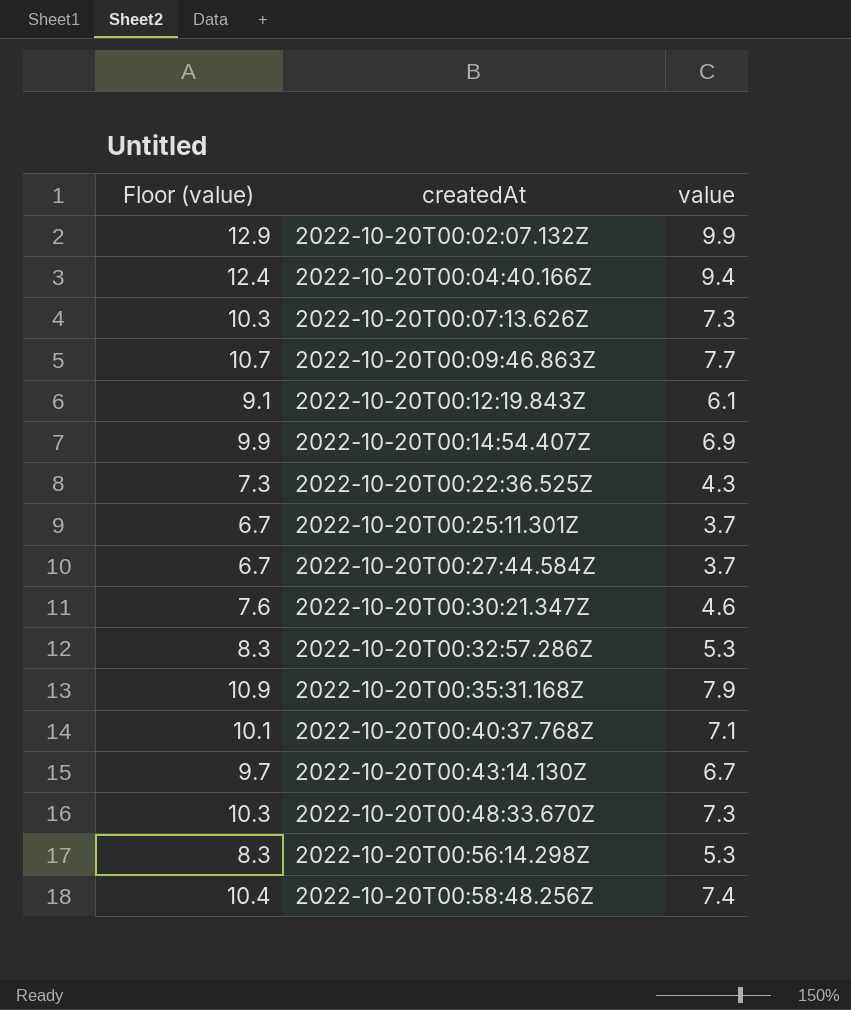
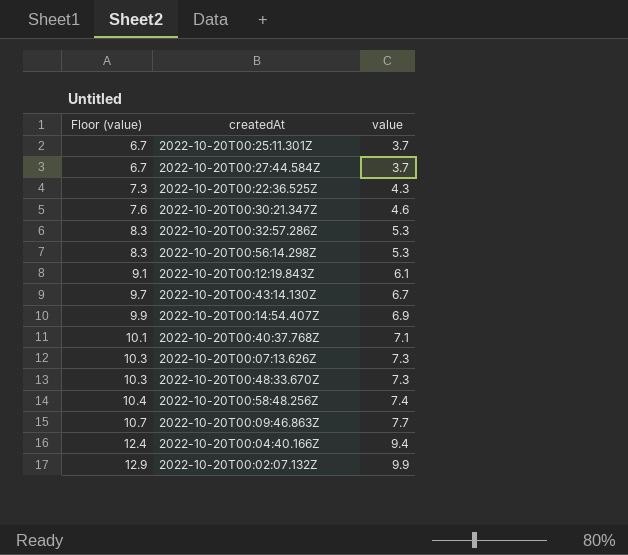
row order: createdAt ascending -> Floor (value) ascending
row 2022-10-20T00:35:31.168Z: 10.9 | 7.9 -> none

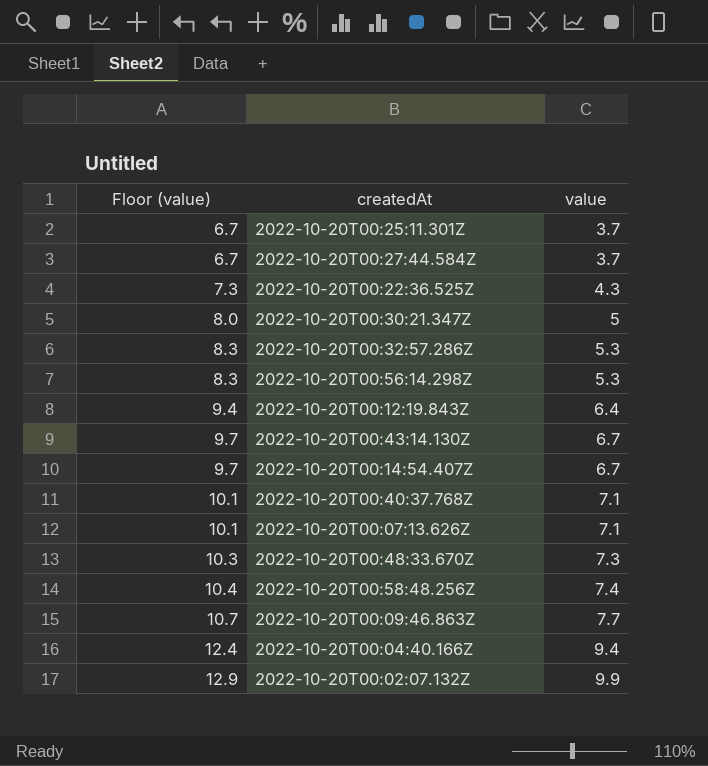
2022-10-20T00:30:21.347Z | Floor (value): 7.6 -> 8.0
2022-10-20T00:30:21.347Z | value: 4.6 -> 5
2022-10-20T00:12:19.843Z | Floor (value): 9.1 -> 9.4
2022-10-20T00:12:19.843Z | value: 6.1 -> 6.4
2022-10-20T00:14:54.407Z | Floor (value): 9.9 -> 9.7
2022-10-20T00:14:54.407Z | value: 6.9 -> 6.7
2022-10-20T00:07:13.626Z | Floor (value): 10.3 -> 10.1
2022-10-20T00:07:13.626Z | value: 7.3 -> 7.1

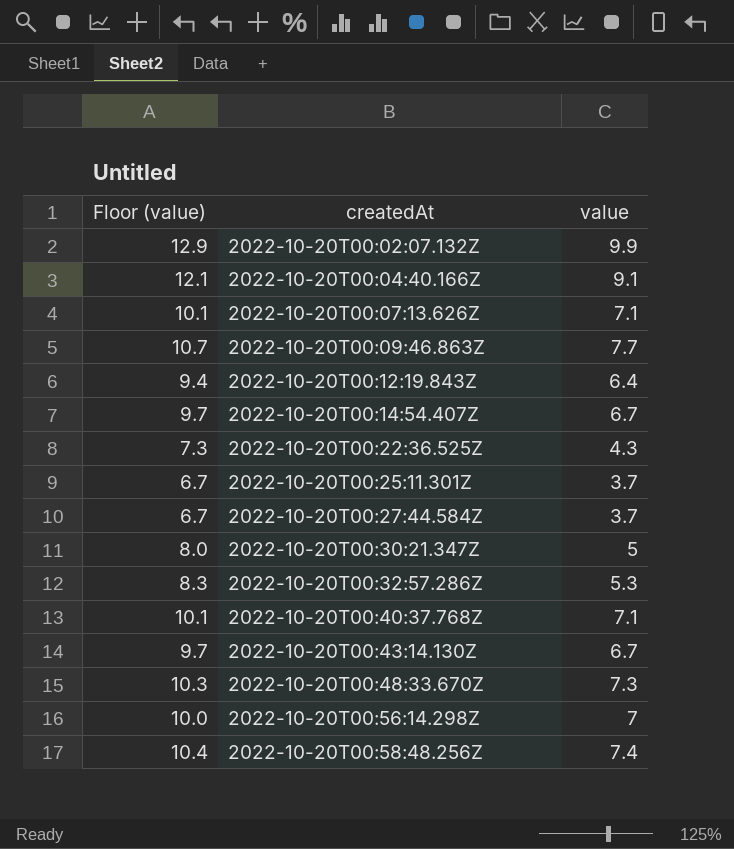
row order: Floor (value) ascending -> createdAt ascending
2022-10-20T00:04:40.166Z | Floor (value): 12.4 -> 12.1
2022-10-20T00:04:40.166Z | value: 9.4 -> 9.1
2022-10-20T00:56:14.298Z | Floor (value): 8.3 -> 10.0
2022-10-20T00:56:14.298Z | value: 5.3 -> 7

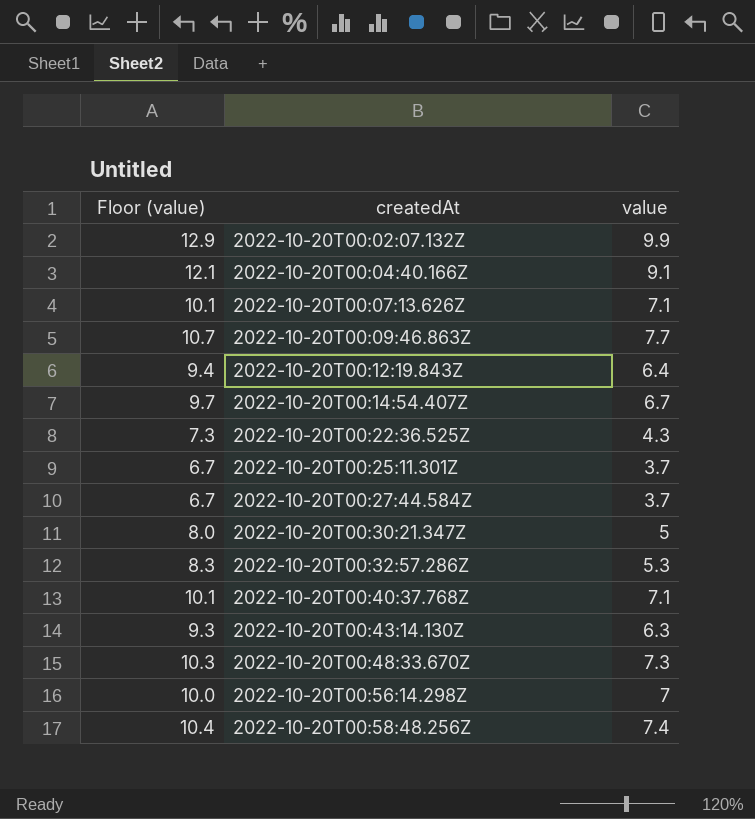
2022-10-20T00:43:14.130Z | Floor (value): 9.7 -> 9.3
2022-10-20T00:43:14.130Z | value: 6.7 -> 6.3

